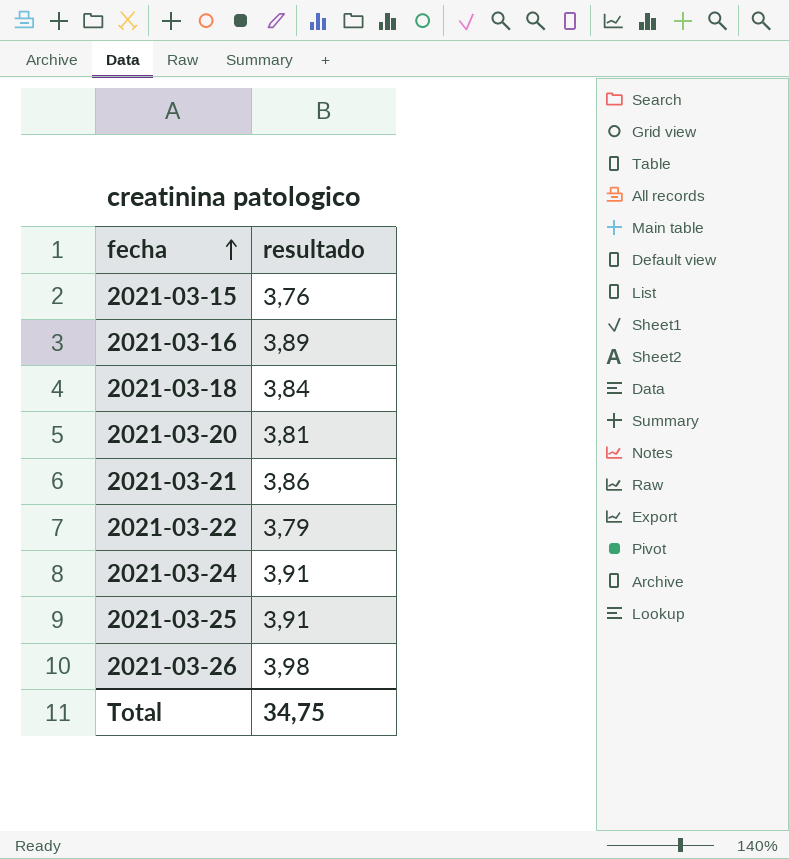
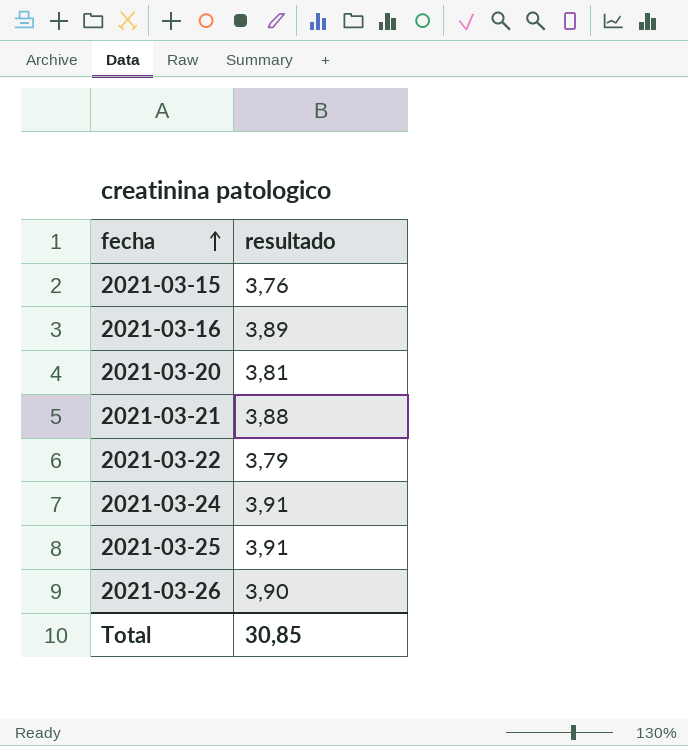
row 2021-03-18: 3,84 -> none
2021-03-21 | resultado: 3,86 -> 3,88
2021-03-26 | resultado: 3,98 -> 3,90
Total | resultado: 34,75 -> 30,85

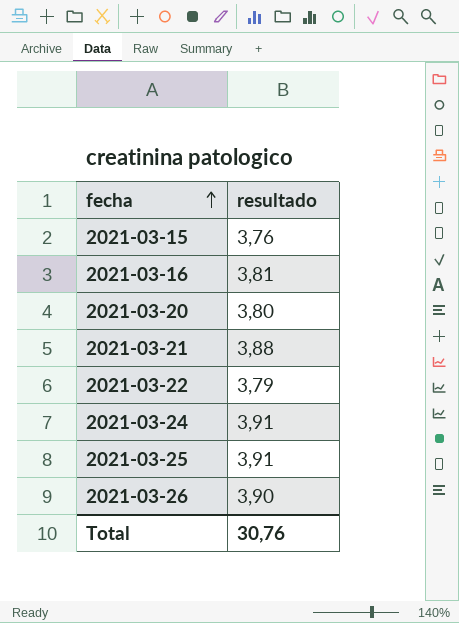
2021-03-16 | resultado: 3,89 -> 3,81
2021-03-20 | resultado: 3,81 -> 3,80
Total | resultado: 30,85 -> 30,76

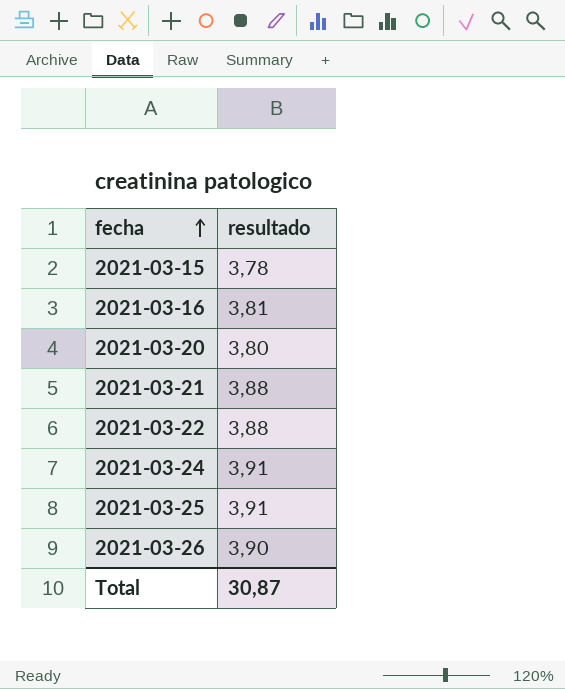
2021-03-15 | resultado: 3,76 -> 3,78
2021-03-22 | resultado: 3,79 -> 3,88
Total | resultado: 30,76 -> 30,87

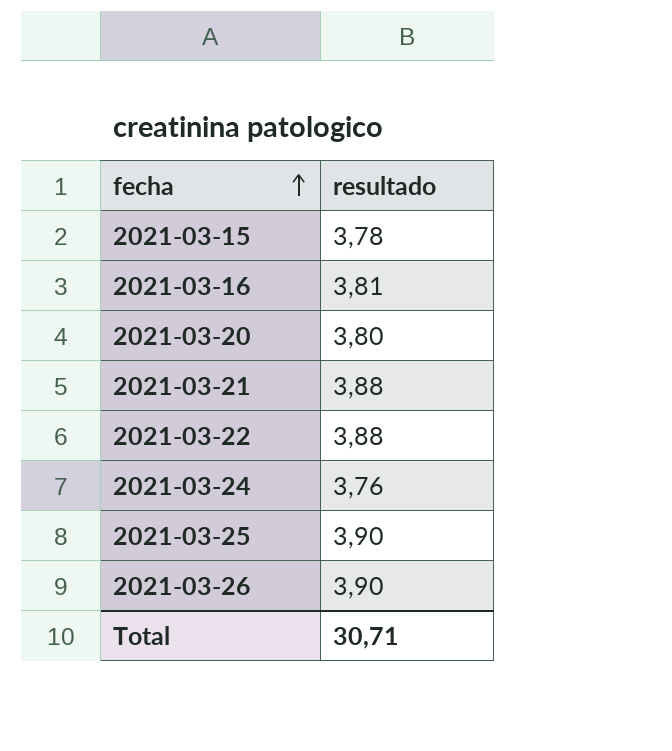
2021-03-24 | resultado: 3,91 -> 3,76
2021-03-25 | resultado: 3,91 -> 3,90
Total | resultado: 30,87 -> 30,71

